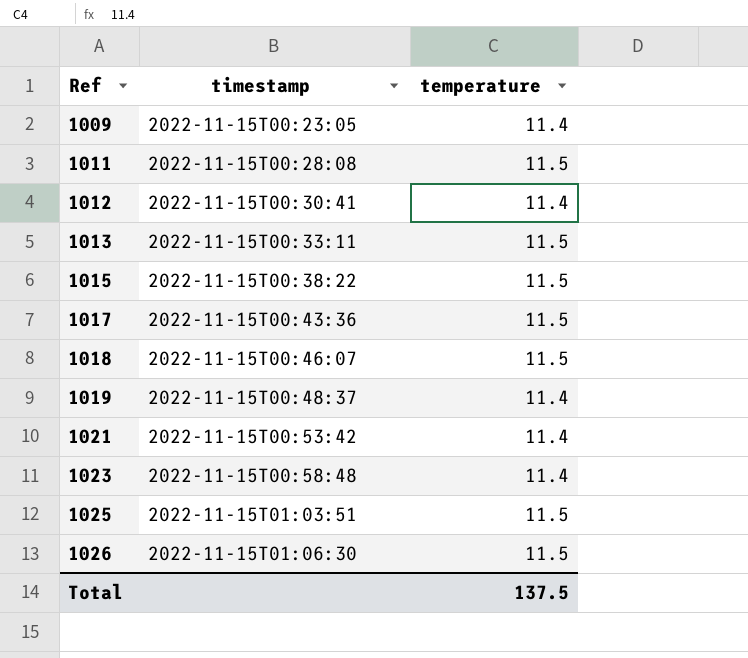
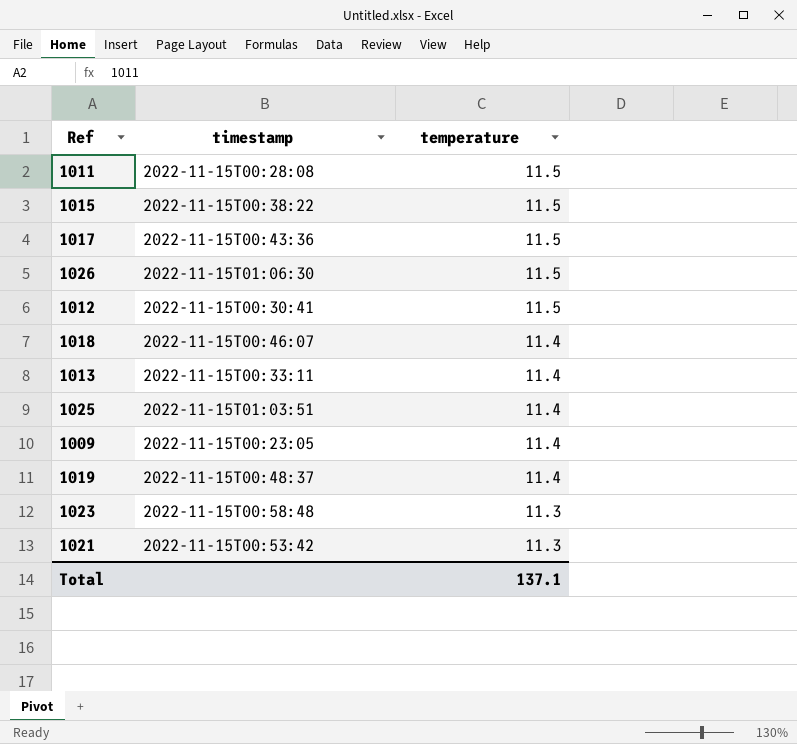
row order: Ref ascending -> temperature descending
1012 | temperature: 11.4 -> 11.5
1018 | temperature: 11.5 -> 11.4
1013 | temperature: 11.5 -> 11.4
1025 | temperature: 11.5 -> 11.4
1023 | temperature: 11.4 -> 11.3
1021 | temperature: 11.4 -> 11.3
Total | temperature: 137.5 -> 137.1

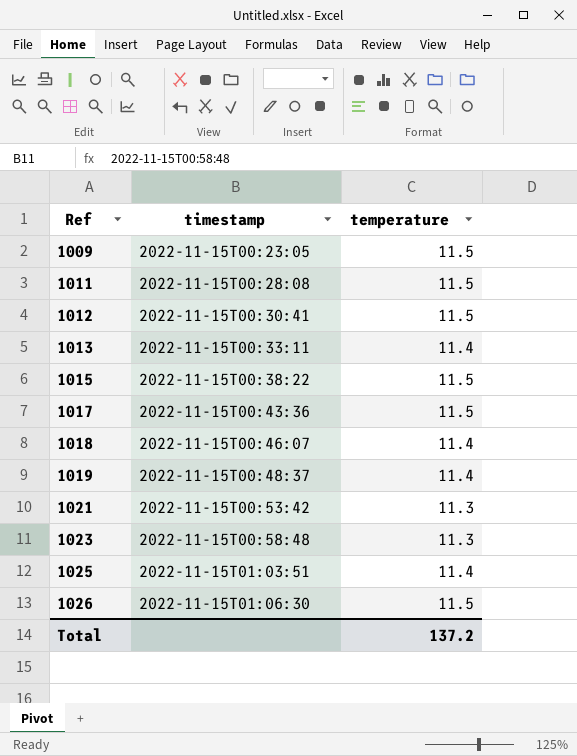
row order: temperature descending -> Ref ascending
1009 | temperature: 11.4 -> 11.5
Total | temperature: 137.1 -> 137.2

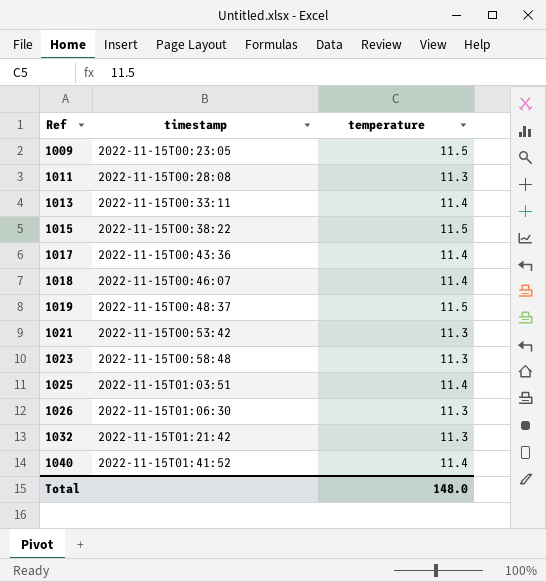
row 1012: 2022-11-15T00:30:41 | 11.5 -> none
1011 | temperature: 11.5 -> 11.3
1017 | temperature: 11.5 -> 11.4
1019 | temperature: 11.4 -> 11.5
1026 | temperature: 11.5 -> 11.3
row 1032: none -> 2022-11-15T01:21:42 | 11.3
row 1040: none -> 2022-11-15T01:41:52 | 11.4
Total | temperature: 137.2 -> 148.0

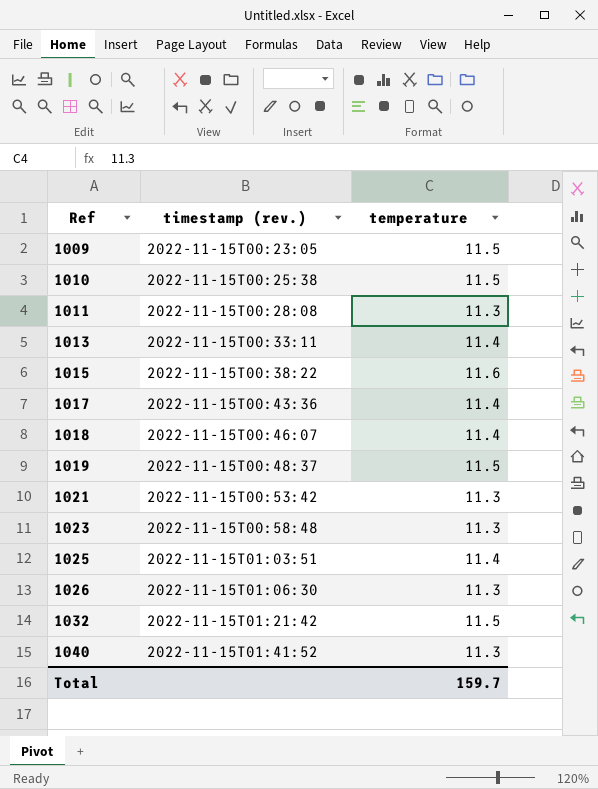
column name: timestamp -> timestamp (rev.)
row 1010: none -> 2022-11-15T00:25:38 | 11.5
1015 | temperature: 11.5 -> 11.6
1032 | temperature: 11.3 -> 11.5
1040 | temperature: 11.4 -> 11.3
Total | temperature: 148.0 -> 159.7

